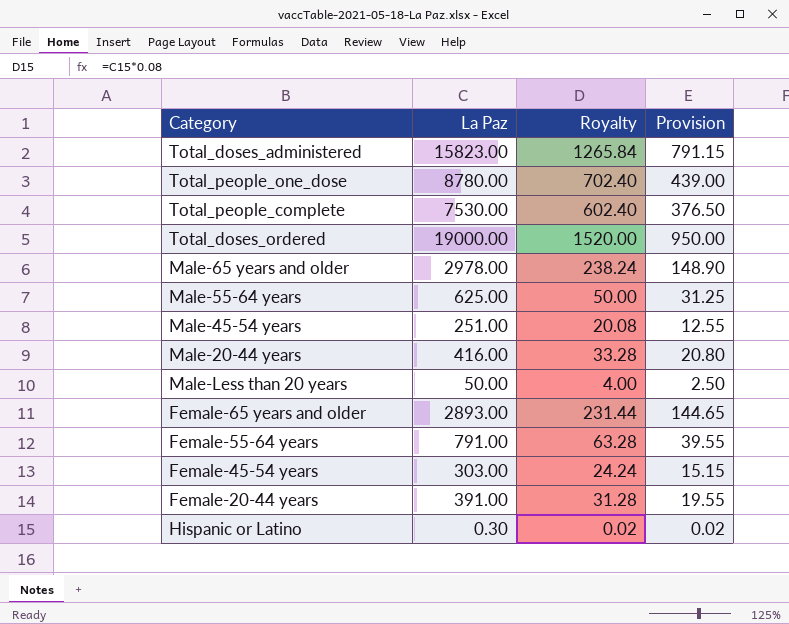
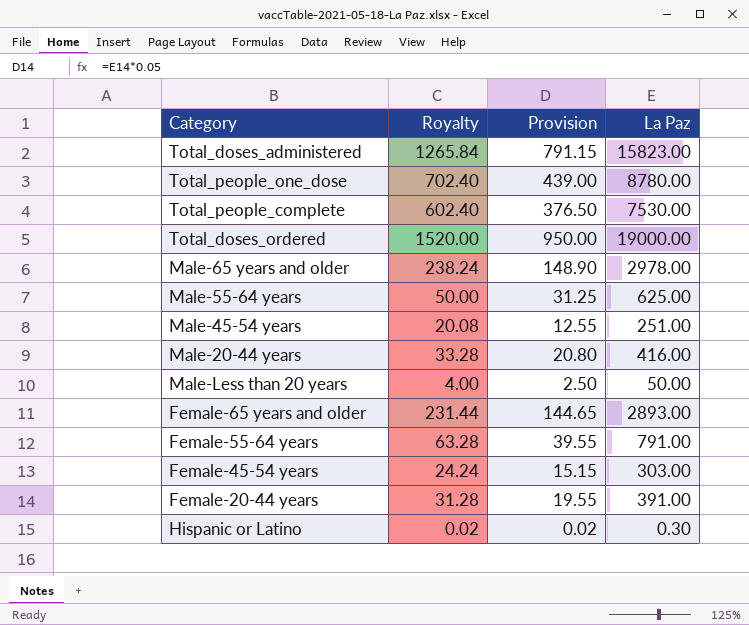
column La Paz | position: 2 -> 4

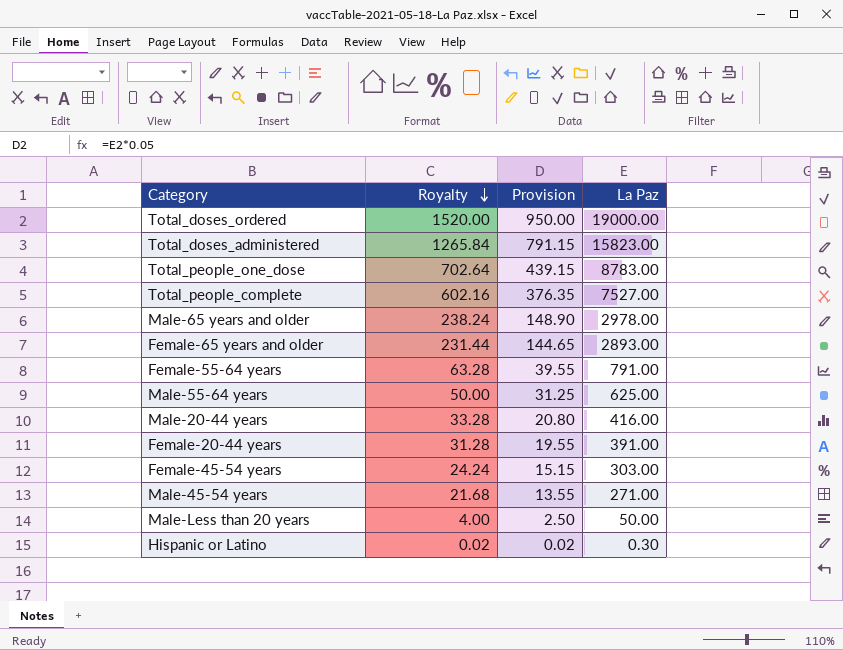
row order: none -> Royalty descending
Total_people_one_dose | Royalty: 702.40 -> 702.64
Total_people_one_dose | Provision: 439.00 -> 439.15
Total_people_one_dose | La Paz: 8780.00 -> 8783.00
Total_people_complete | Royalty: 602.40 -> 602.16
Total_people_complete | Provision: 376.50 -> 376.35
Total_people_complete | La Paz: 7530.00 -> 7527.00
Male-45-54 years | Royalty: 20.08 -> 21.68
Male-45-54 years | Provision: 12.55 -> 13.55
Male-45-54 years | La Paz: 251.00 -> 271.00

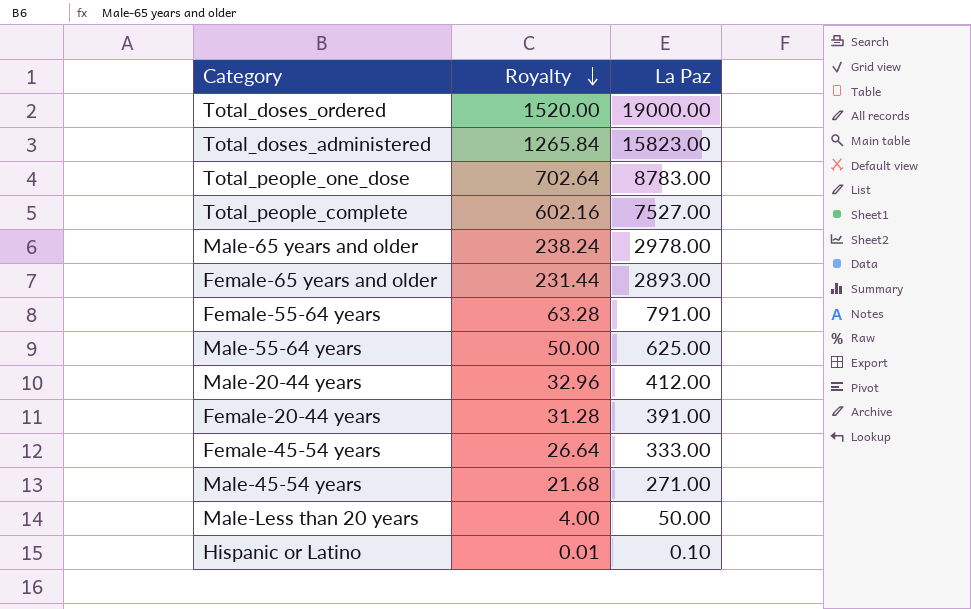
column Provision | formula: [La Paz] * 0.05 -> none
Male-20-44 years | Royalty: 33.28 -> 32.96
Male-20-44 years | La Paz: 416.00 -> 412.00
Female-45-54 years | Royalty: 24.24 -> 26.64
Female-45-54 years | La Paz: 303.00 -> 333.00
Hispanic or Latino | Royalty: 0.02 -> 0.01
Hispanic or Latino | La Paz: 0.30 -> 0.10

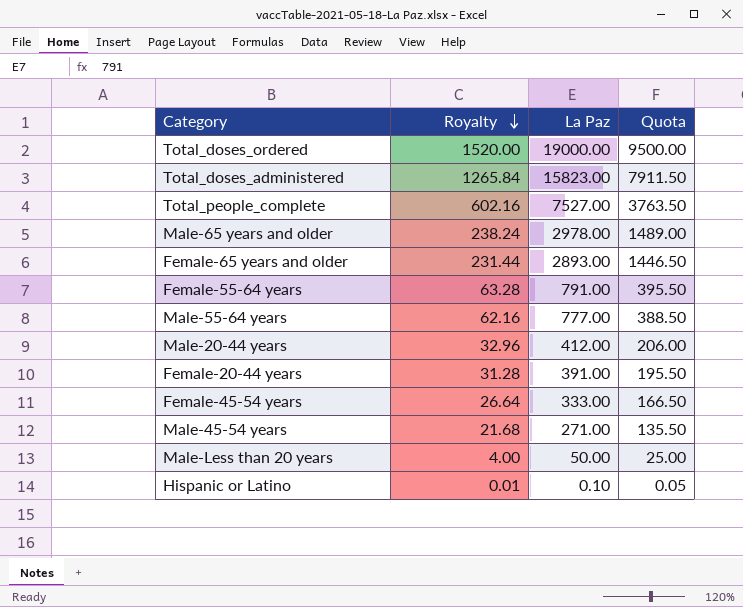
column Quota | formula: none -> [La Paz] * 0.5
row Total_people_one_dose: 702.64 | 8783.00 -> none
Male-55-64 years | Royalty: 50.00 -> 62.16
Male-55-64 years | La Paz: 625.00 -> 777.00

